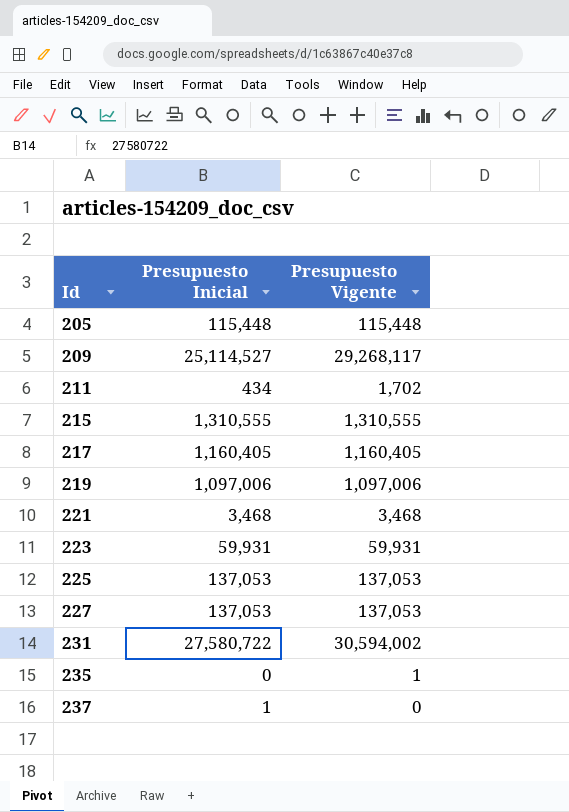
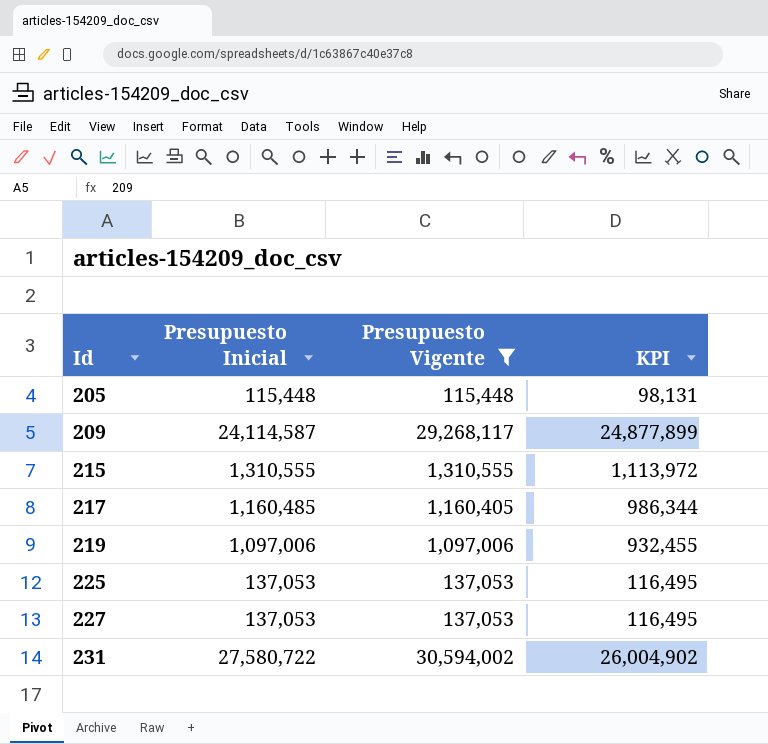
filter: none -> Presupuesto Vigente >= 115,448
column KPI | formula: none -> [Presupuesto Vigente] * 0.85
209 | Presupuesto Inicial: 25,114,527 -> 24,114,587
217 | Presupuesto Inicial: 1,160,405 -> 1,160,485

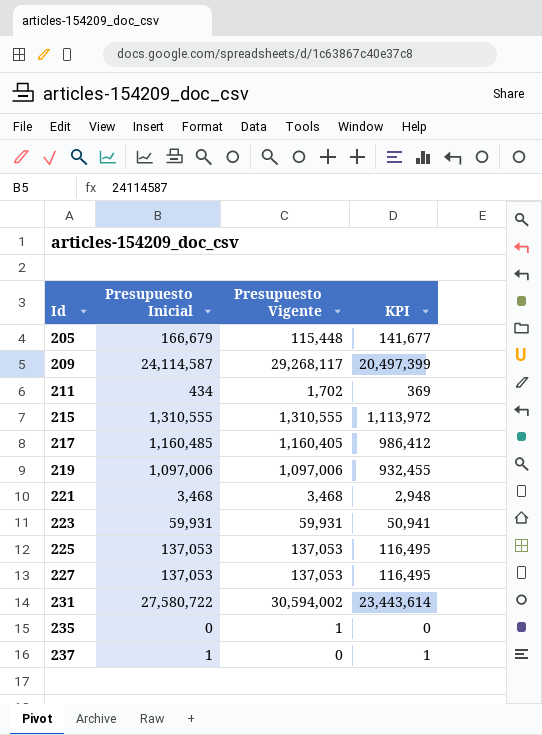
filter: Presupuesto Vigente >= 115,448 -> none
column KPI | formula: [Presupuesto Vigente] * 0.85 -> [Presupuesto Inicial] * 0.85
205 | Presupuesto Inicial: 115,448 -> 166,679

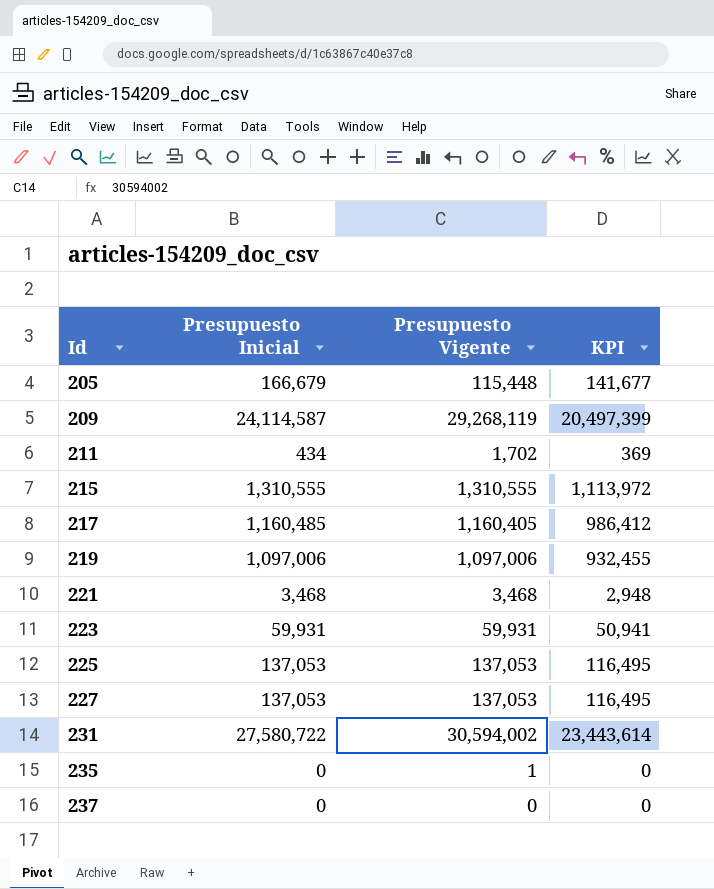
209 | Presupuesto Vigente: 29,268,117 -> 29,268,119
237 | Presupuesto Inicial: 1 -> 0
237 | KPI: 1 -> 0

